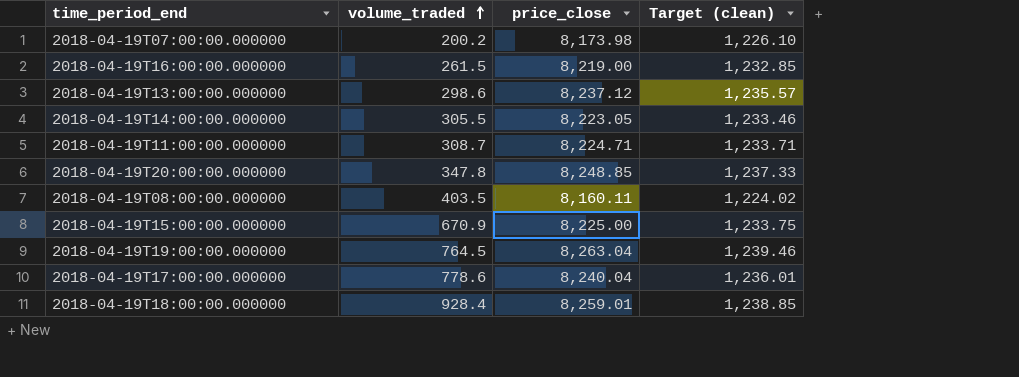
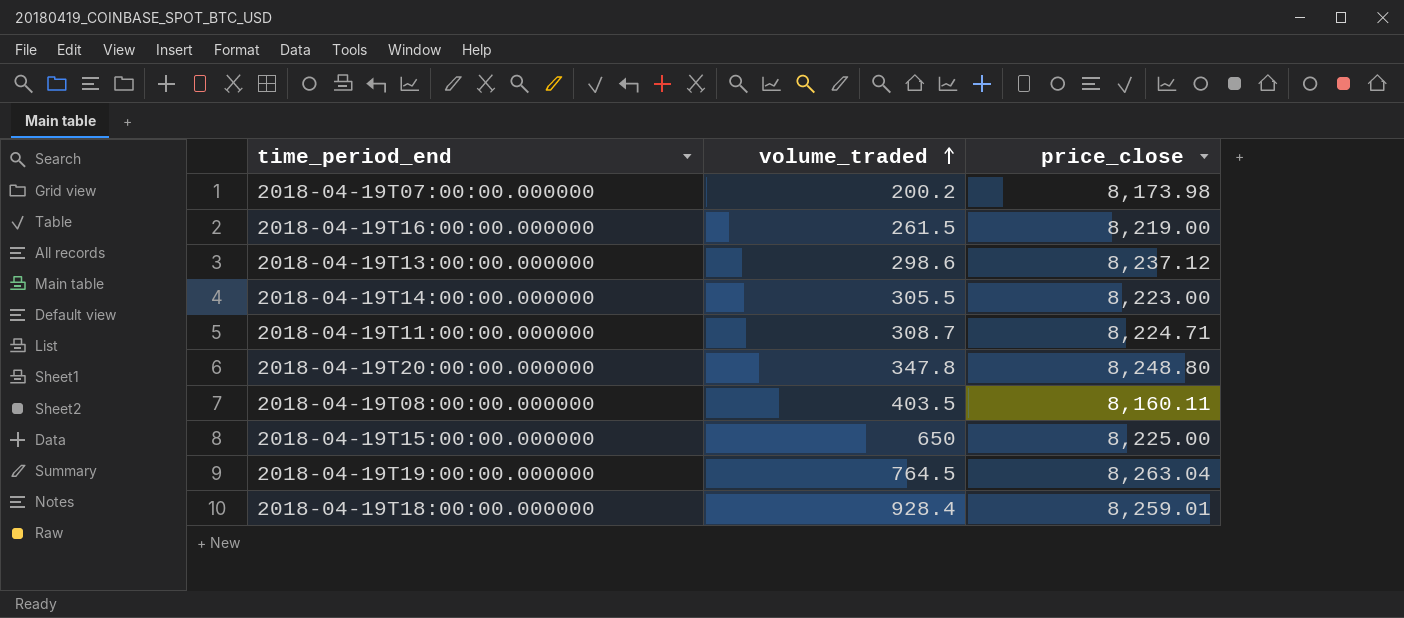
column Target (clean) | formula: [price_close] * 0.15 -> none
row 2018-04-19T17:00:00.000000: 778.6 | 8,240.04 | 1,236.01 -> none
2018-04-19T14:00:00.000000 | price_close: 8,223.05 -> 8,223.00
2018-04-19T20:00:00.000000 | price_close: 8,248.85 -> 8,248.80
2018-04-19T15:00:00.000000 | volume_traded: 670.9 -> 650

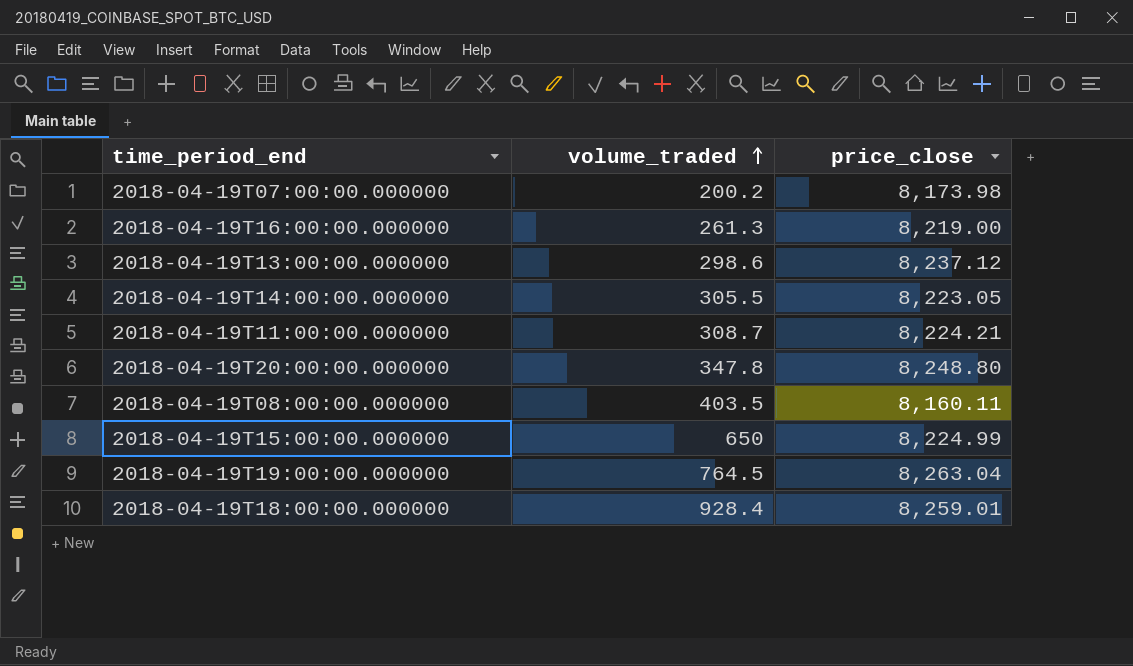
2018-04-19T16:00:00.000000 | volume_traded: 261.5 -> 261.3
2018-04-19T14:00:00.000000 | price_close: 8,223.00 -> 8,223.05
2018-04-19T11:00:00.000000 | price_close: 8,224.71 -> 8,224.21
2018-04-19T15:00:00.000000 | price_close: 8,225.00 -> 8,224.99

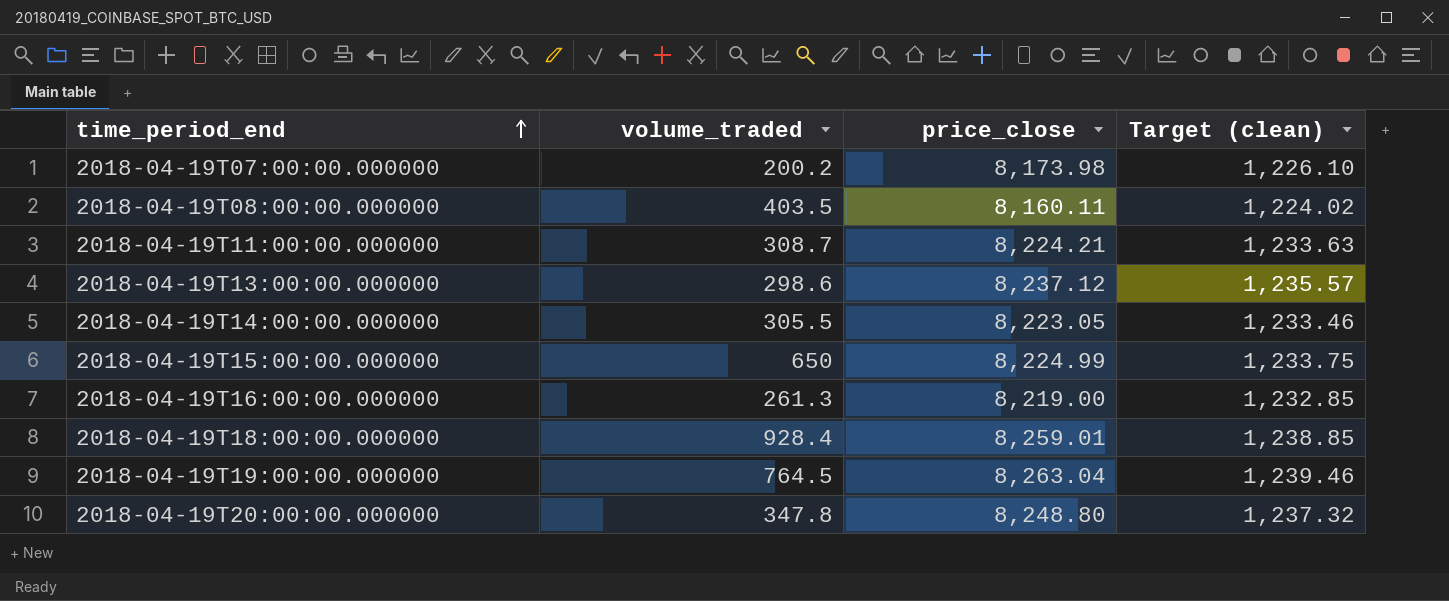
row order: volume_traded ascending -> time_period_end ascending
column Target (clean) | formula: none -> [price_close] * 0.15

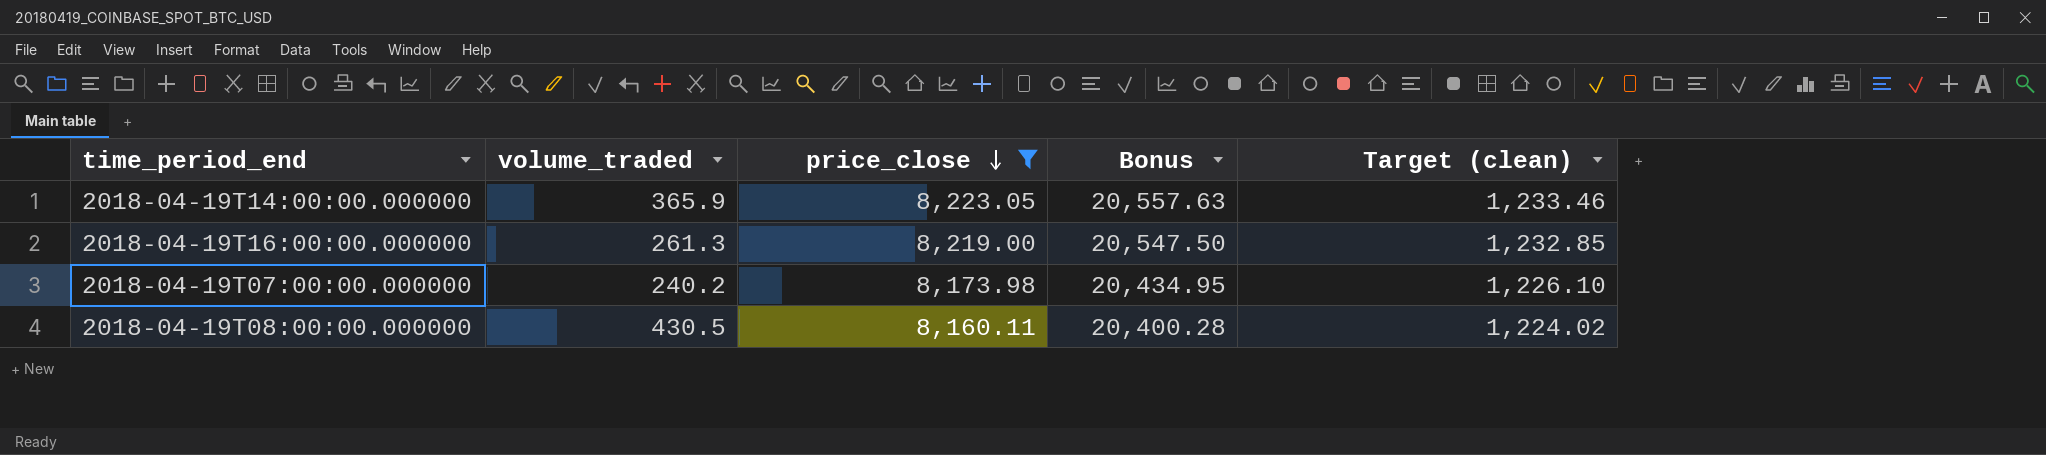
filter: none -> price_close <= 8,223.05
row order: time_period_end ascending -> price_close descending
column Bonus | formula: none -> [price_close] * 2.5
2018-04-19T14:00:00.000000 | volume_traded: 305.5 -> 365.9
2018-04-19T07:00:00.000000 | volume_traded: 200.2 -> 240.2
2018-04-19T08:00:00.000000 | volume_traded: 403.5 -> 430.5

